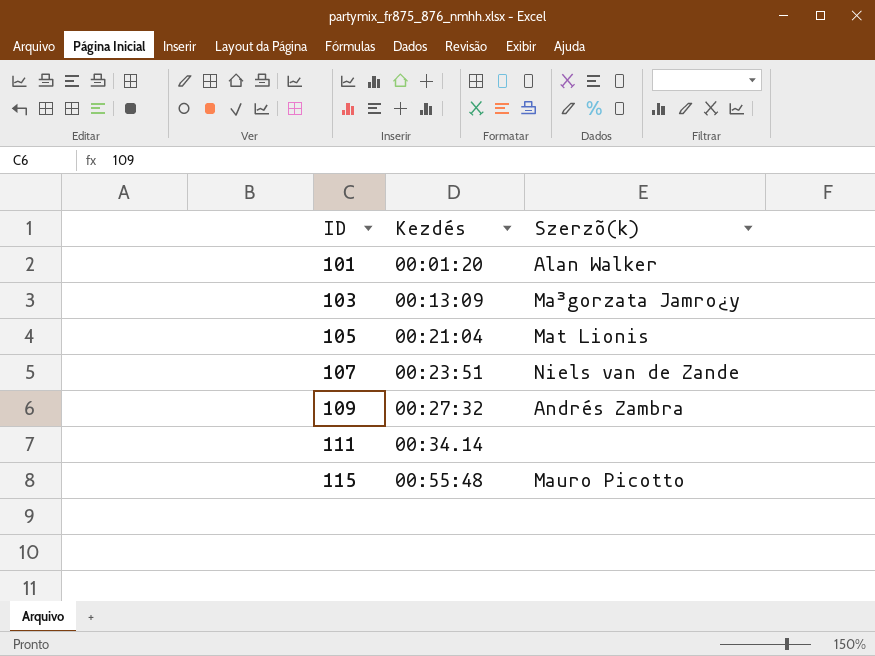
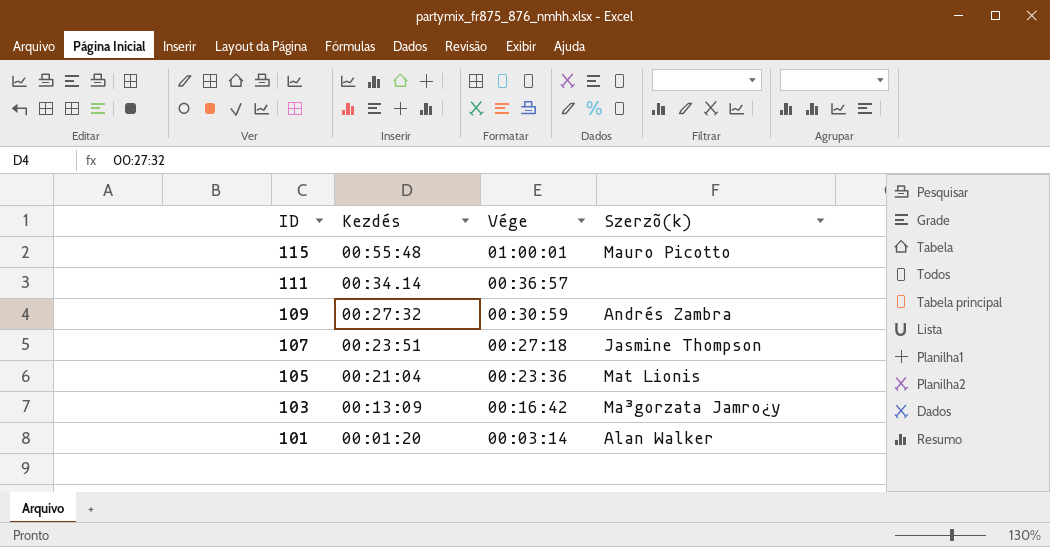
row order: ID ascending -> ID descending
column Vége | position: none -> 3
107 | Szerzõ(k): Niels van de Zande -> Jasmine Thompson

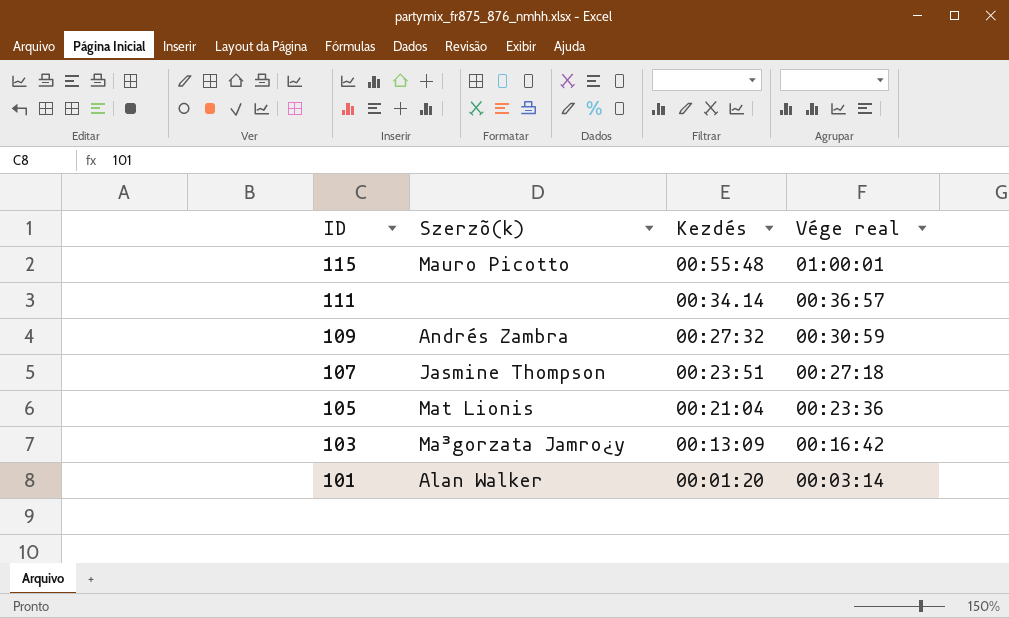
column Szerzõ(k) | position: 4 -> 2
column name: Vége -> Vége real

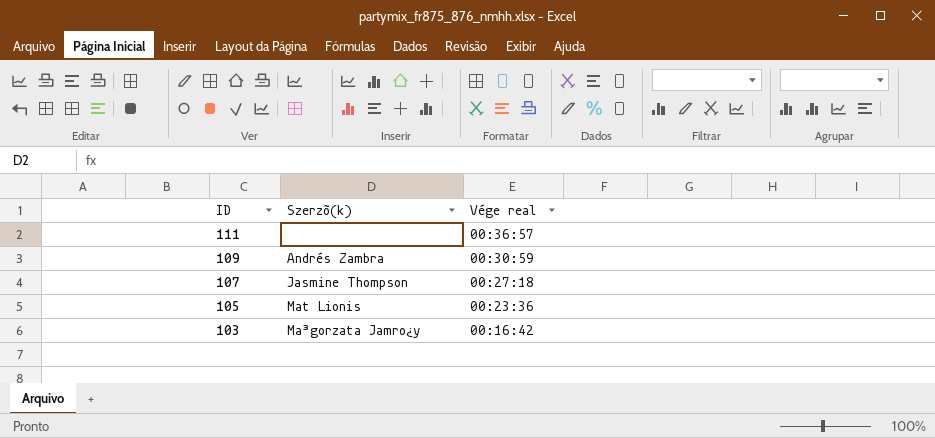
column Kezdés | position: 3 -> none
row 115: Mauro Picotto | 00:55:48 | 01:00:01 -> none
row 101: Alan Walker | 00:01:20 | 00:03:14 -> none

